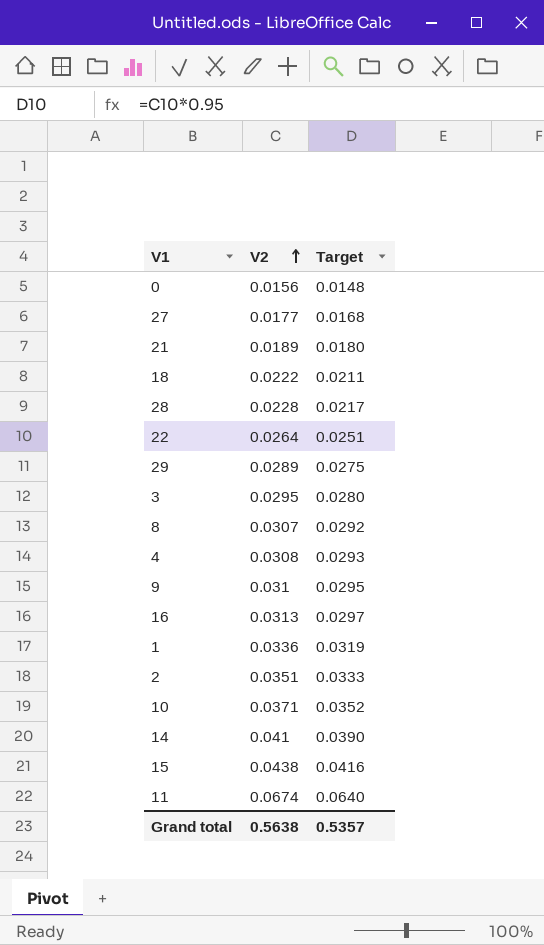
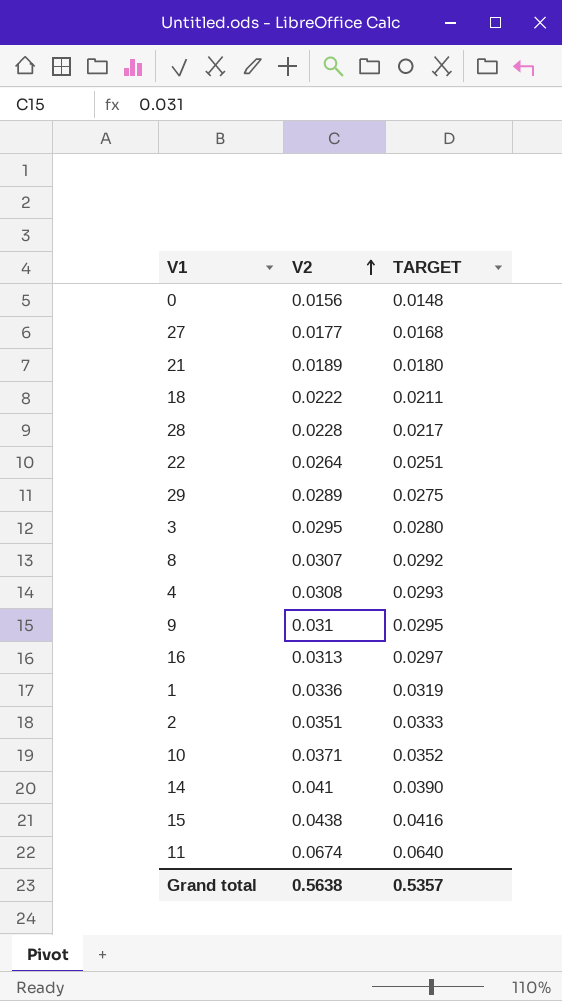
column name: Target -> TARGET

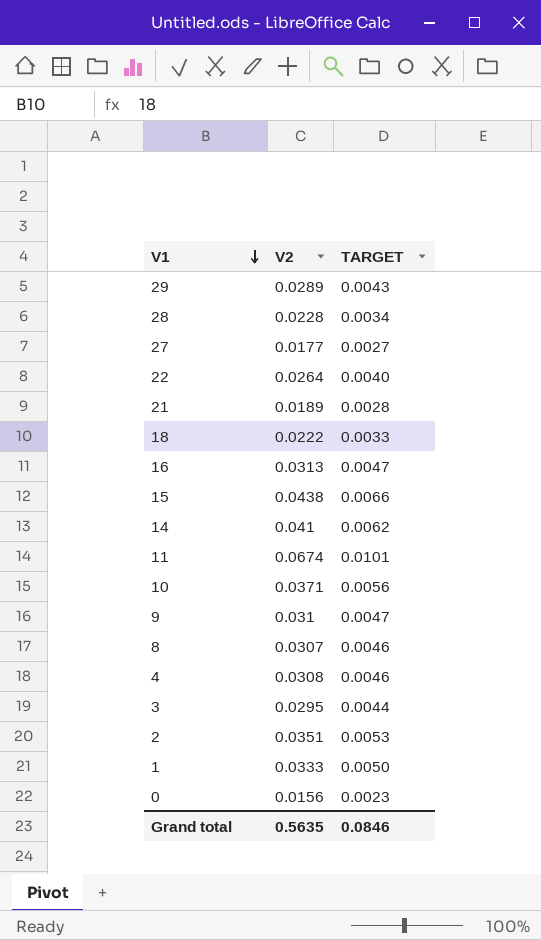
row order: V2 ascending -> V1 descending
column TARGET | formula: [V2] * 0.95 -> [V2] * 0.15
1 | V2: 0.0336 -> 0.0333
Grand total | V2: 0.5638 -> 0.5635
Grand total | TARGET: 0.5357 -> 0.0846

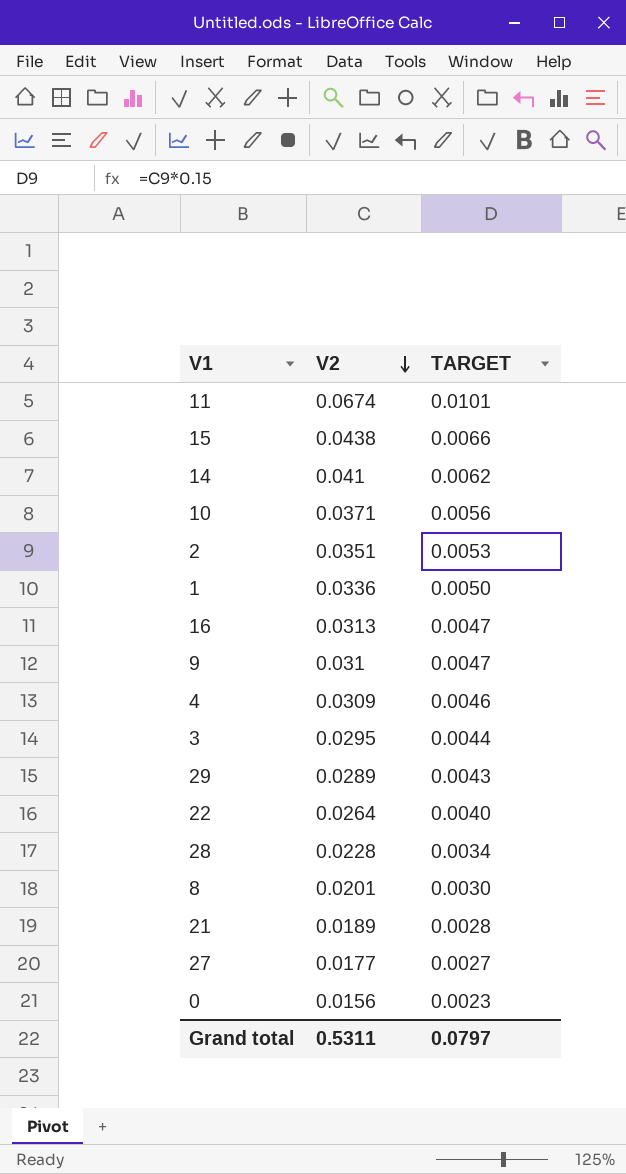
row order: V1 descending -> V2 descending
row 18: 0.0222 | 0.0033 -> none
1 | V2: 0.0333 -> 0.0336
4 | V2: 0.0308 -> 0.0309
8 | V2: 0.0307 -> 0.0201
8 | TARGET: 0.0046 -> 0.0030
Grand total | V2: 0.5635 -> 0.5311
Grand total | TARGET: 0.0846 -> 0.0797

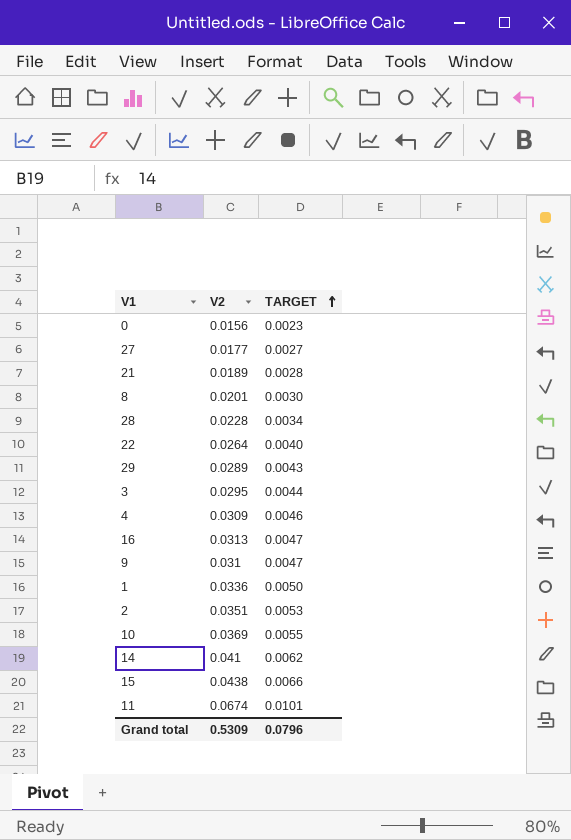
row order: V2 descending -> TARGET ascending
10 | V2: 0.0371 -> 0.0369
10 | TARGET: 0.0056 -> 0.0055
Grand total | V2: 0.5311 -> 0.5309
Grand total | TARGET: 0.0797 -> 0.0796

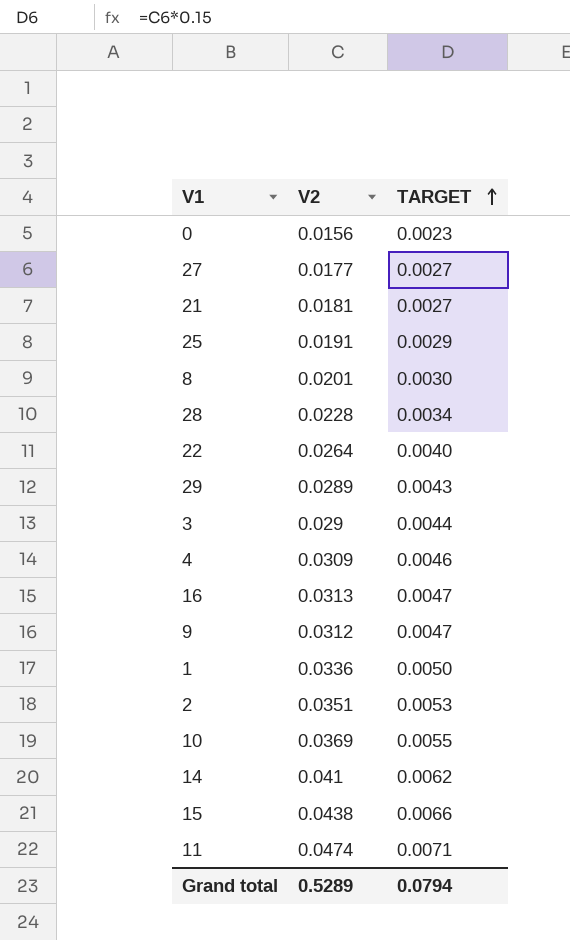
21 | V2: 0.0189 -> 0.0181
21 | TARGET: 0.0028 -> 0.0027
row 25: none -> 0.0191 | 0.0029
3 | V2: 0.0295 -> 0.029
9 | V2: 0.031 -> 0.0312
11 | V2: 0.0674 -> 0.0474
11 | TARGET: 0.0101 -> 0.0071
Grand total | V2: 0.5309 -> 0.5289
Grand total | TARGET: 0.0796 -> 0.0794

